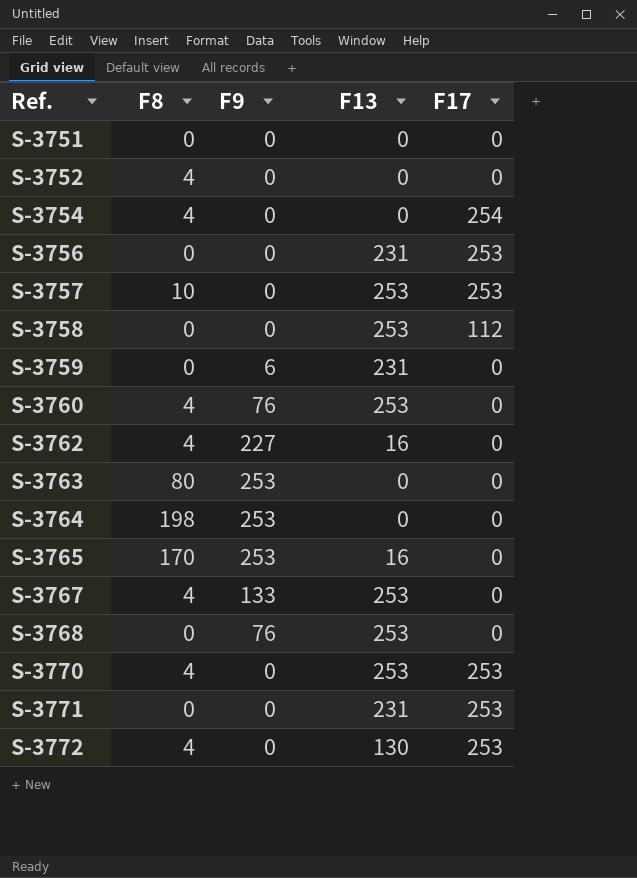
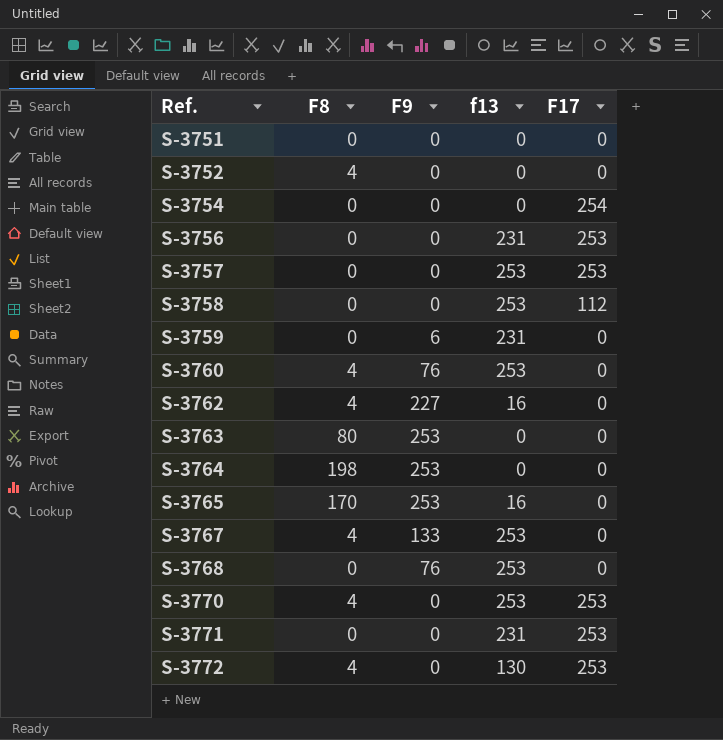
column name: F13 -> f13
S-3754 | F8: 4 -> 0
S-3757 | F8: 10 -> 0

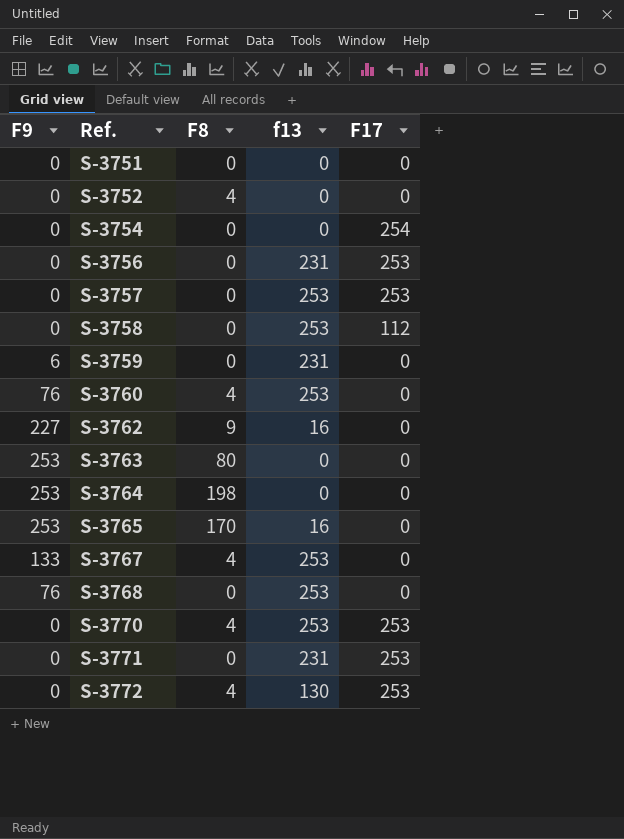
column F9 | position: 3 -> 1
S-3762 | F8: 4 -> 9

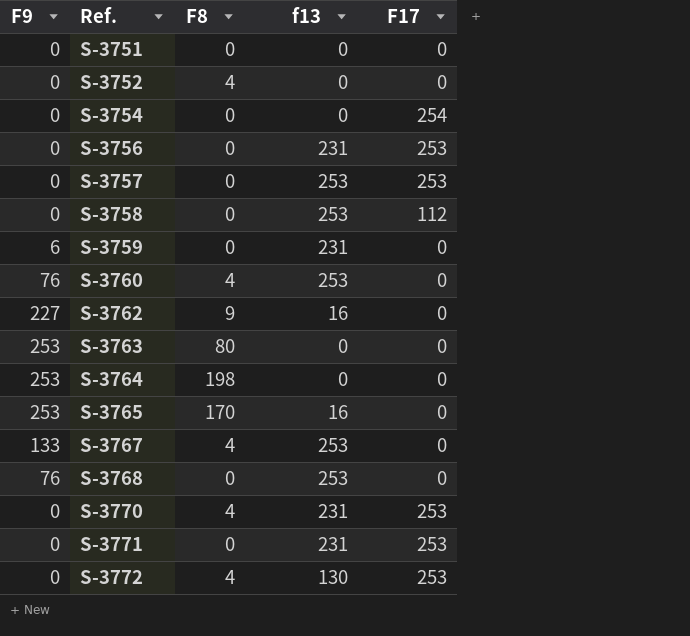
S-3770 | f13: 253 -> 231

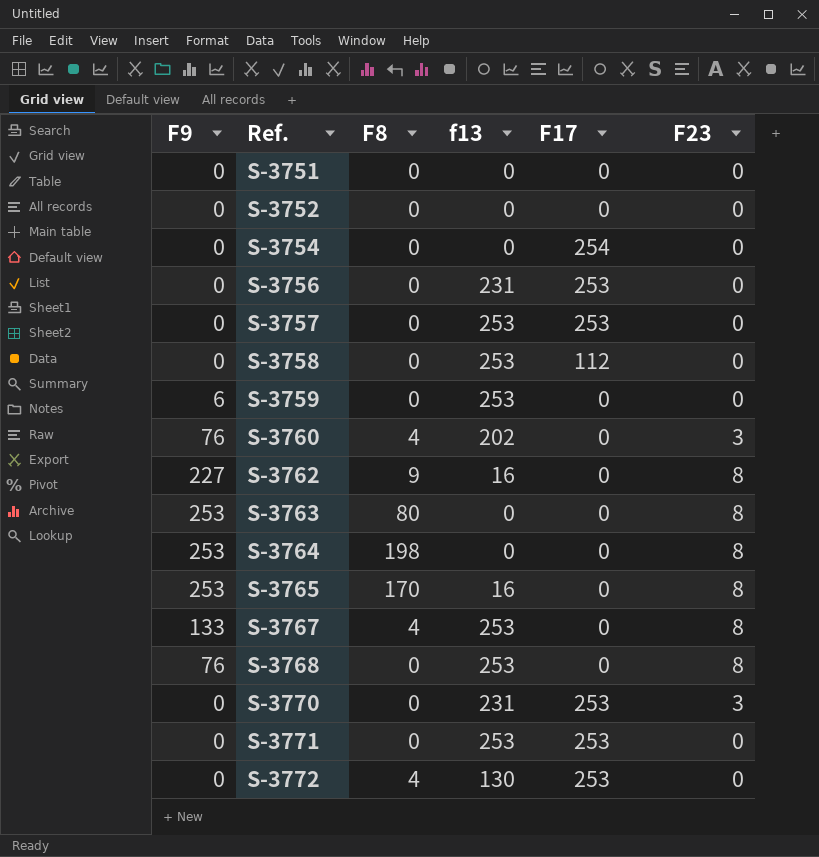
column F23 | position: none -> 6
S-3752 | F8: 4 -> 0
S-3759 | f13: 231 -> 253
S-3760 | f13: 253 -> 202
S-3770 | F8: 4 -> 0
S-3771 | f13: 231 -> 253

